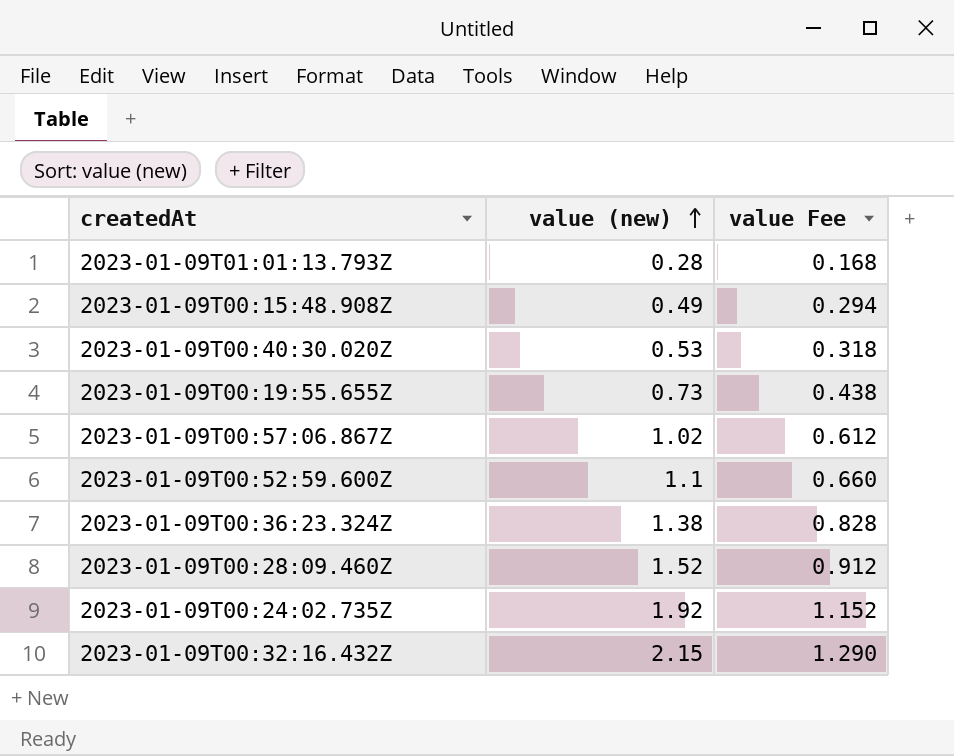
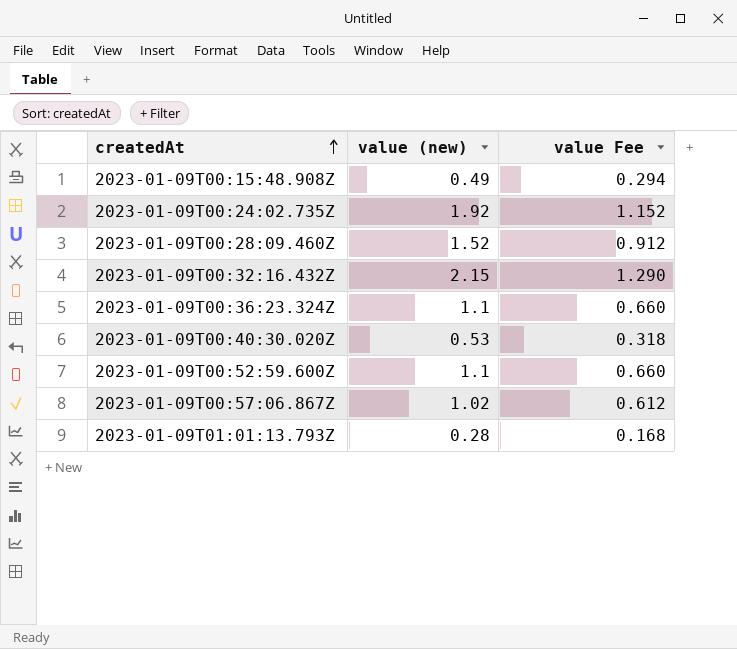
row order: value (new) ascending -> createdAt ascending
row 2023-01-09T00:19:55.655Z: 0.73 | 0.438 -> none
2023-01-09T00:36:23.324Z | value (new): 1.38 -> 1.1
2023-01-09T00:36:23.324Z | value Fee: 0.828 -> 0.660

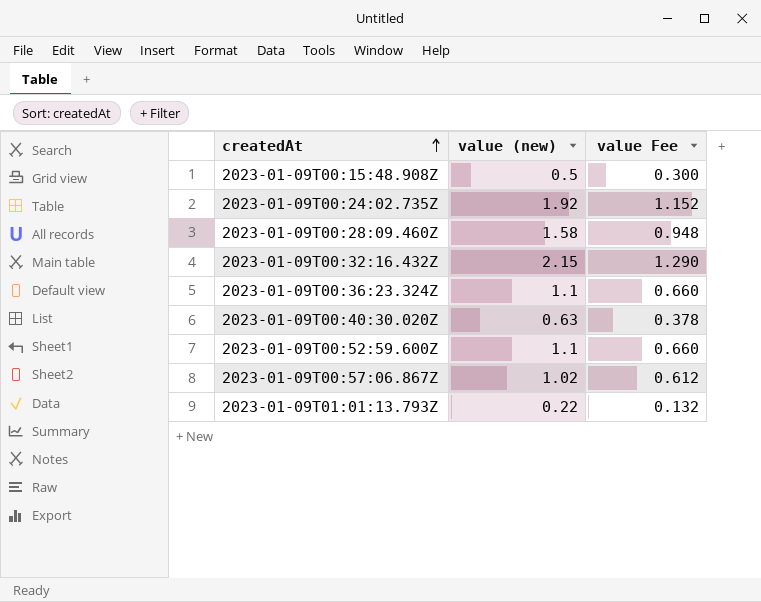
2023-01-09T00:15:48.908Z | value (new): 0.49 -> 0.5
2023-01-09T00:15:48.908Z | value Fee: 0.294 -> 0.300
2023-01-09T00:28:09.460Z | value (new): 1.52 -> 1.58
2023-01-09T00:28:09.460Z | value Fee: 0.912 -> 0.948
2023-01-09T00:40:30.020Z | value (new): 0.53 -> 0.63
2023-01-09T00:40:30.020Z | value Fee: 0.318 -> 0.378
2023-01-09T01:01:13.793Z | value (new): 0.28 -> 0.22
2023-01-09T01:01:13.793Z | value Fee: 0.168 -> 0.132

